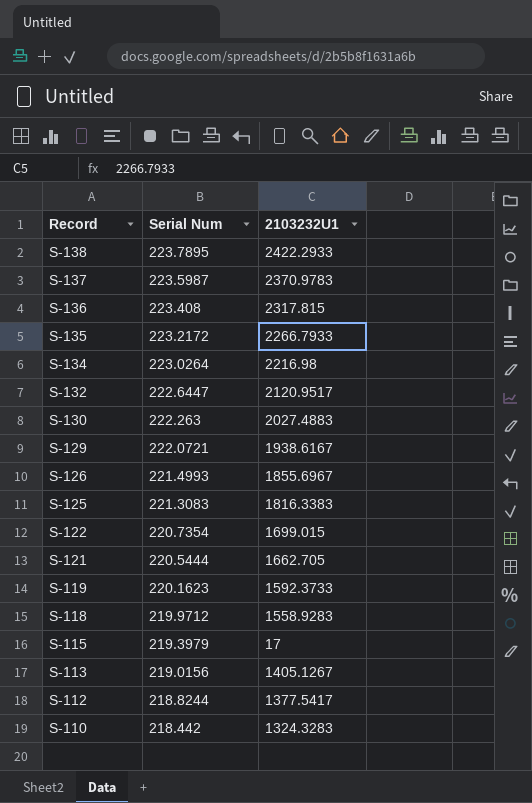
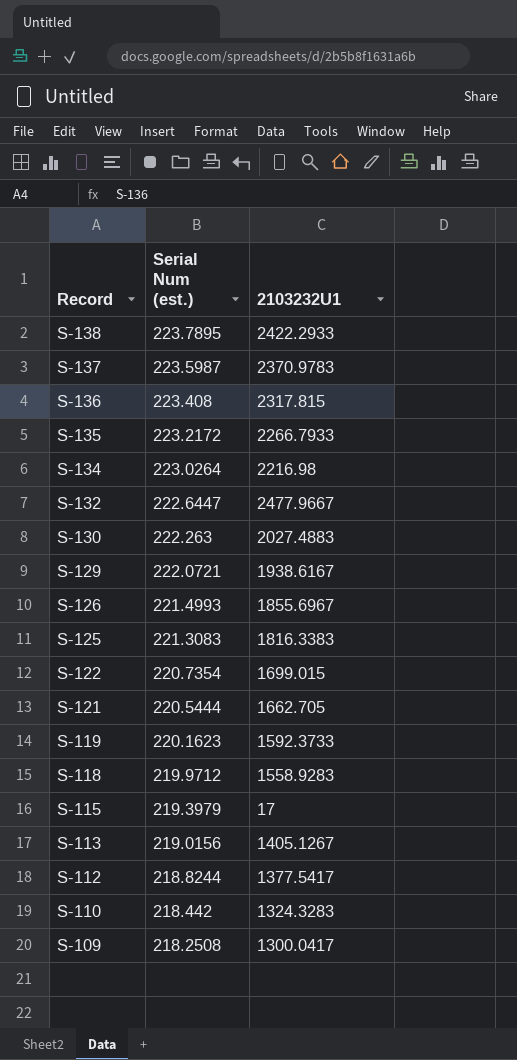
column name: Serial Num -> Serial Num (est.)
S-132 | 2103232U1: 2120.9517 -> 2477.9667
row S-109: none -> 218.2508 | 1300.0417

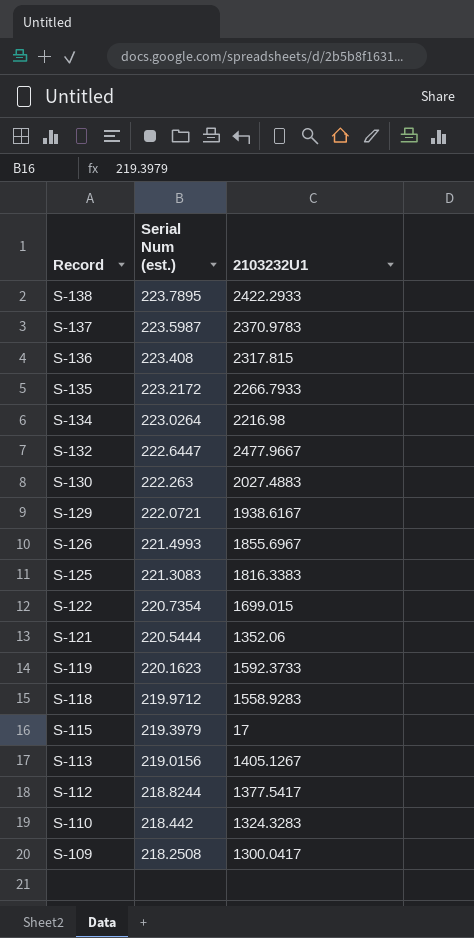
S-121 | 2103232U1: 1662.705 -> 1352.06

